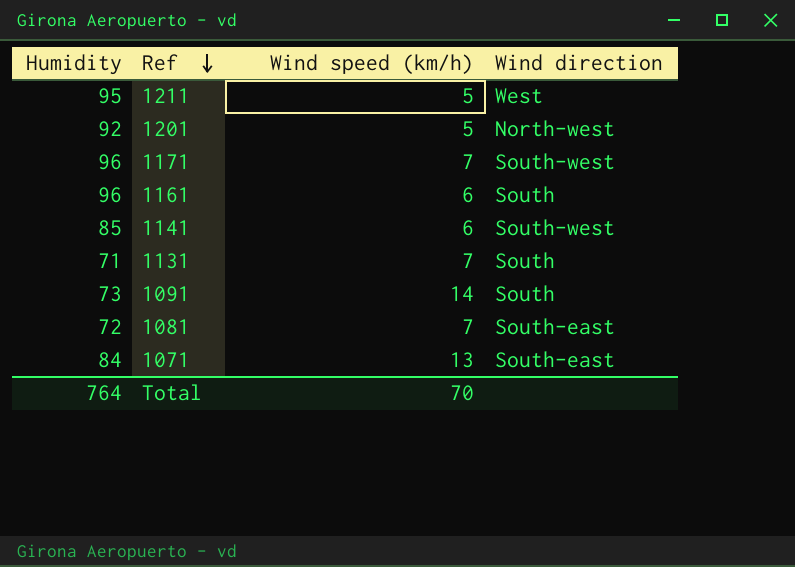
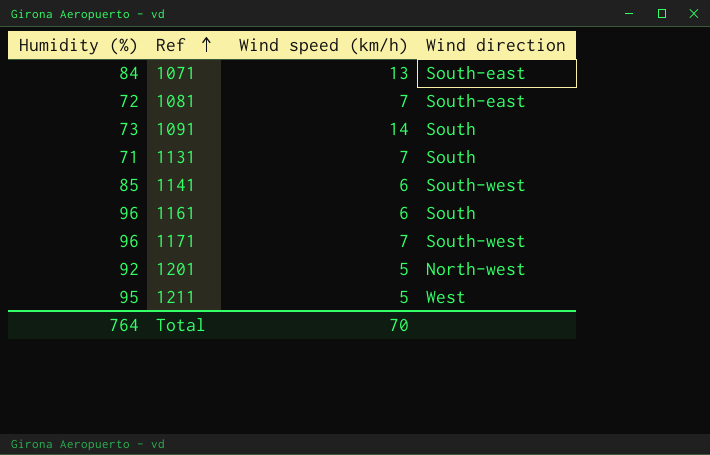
row order: Ref descending -> Ref ascending
column name: Humidity -> Humidity (%)

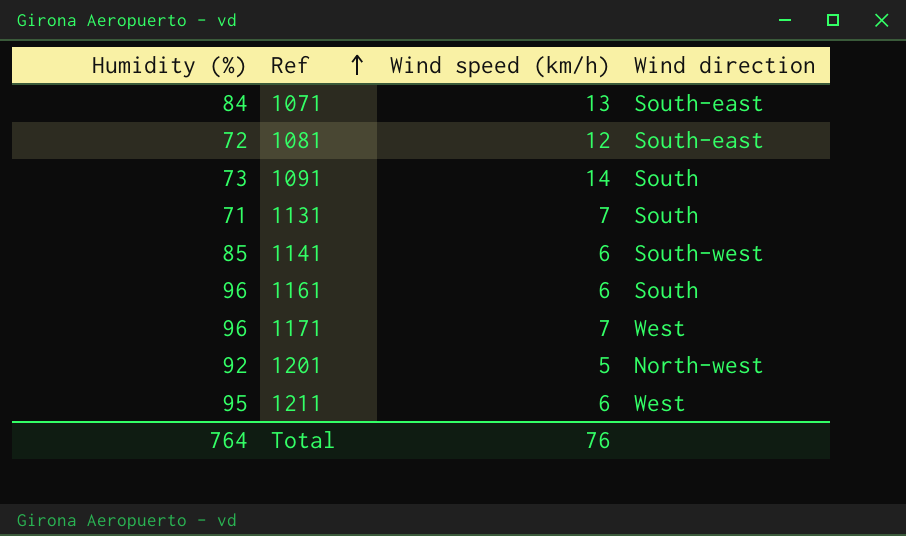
1081 | Wind speed (km/h): 7 -> 12
1171 | Wind direction: South-west -> West
1211 | Wind speed (km/h): 5 -> 6
Total | Wind speed (km/h): 70 -> 76

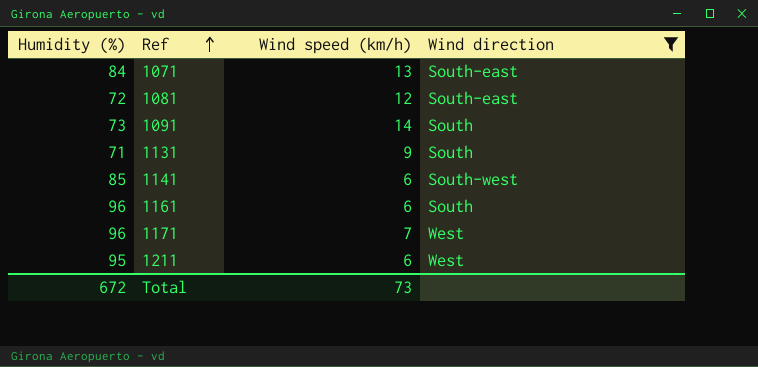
filter: none -> Wind direction != North-west
1131 | Wind speed (km/h): 7 -> 9
Total | Humidity (%): 764 -> 672
Total | Wind speed (km/h): 76 -> 73

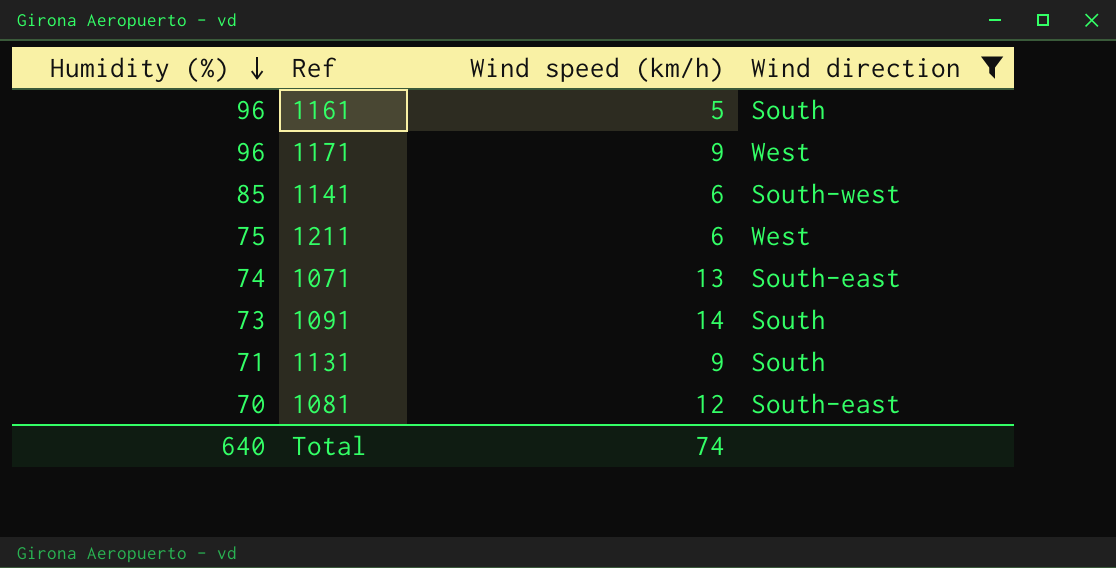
row order: Ref ascending -> Humidity (%) descending
1161 | Wind speed (km/h): 6 -> 5
1171 | Wind speed (km/h): 7 -> 9
1211 | Humidity (%): 95 -> 75
1071 | Humidity (%): 84 -> 74
1081 | Humidity (%): 72 -> 70
Total | Humidity (%): 672 -> 640
Total | Wind speed (km/h): 73 -> 74

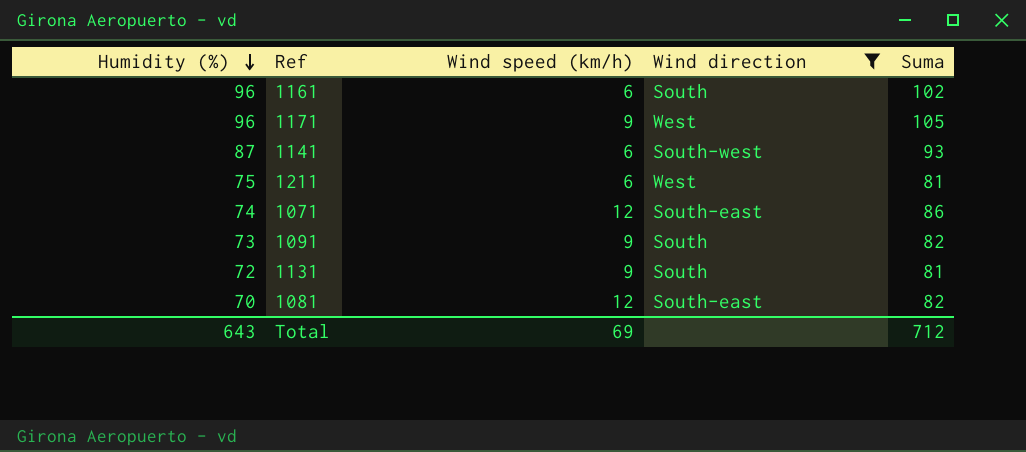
column Suma | formula: none -> [Humidity (%)] + [Wind speed (km/h)]
1161 | Wind speed (km/h): 5 -> 6
1141 | Humidity (%): 85 -> 87
1071 | Wind speed (km/h): 13 -> 12
1091 | Wind speed (km/h): 14 -> 9
1131 | Humidity (%): 71 -> 72
Total | Humidity (%): 640 -> 643
Total | Wind speed (km/h): 74 -> 69

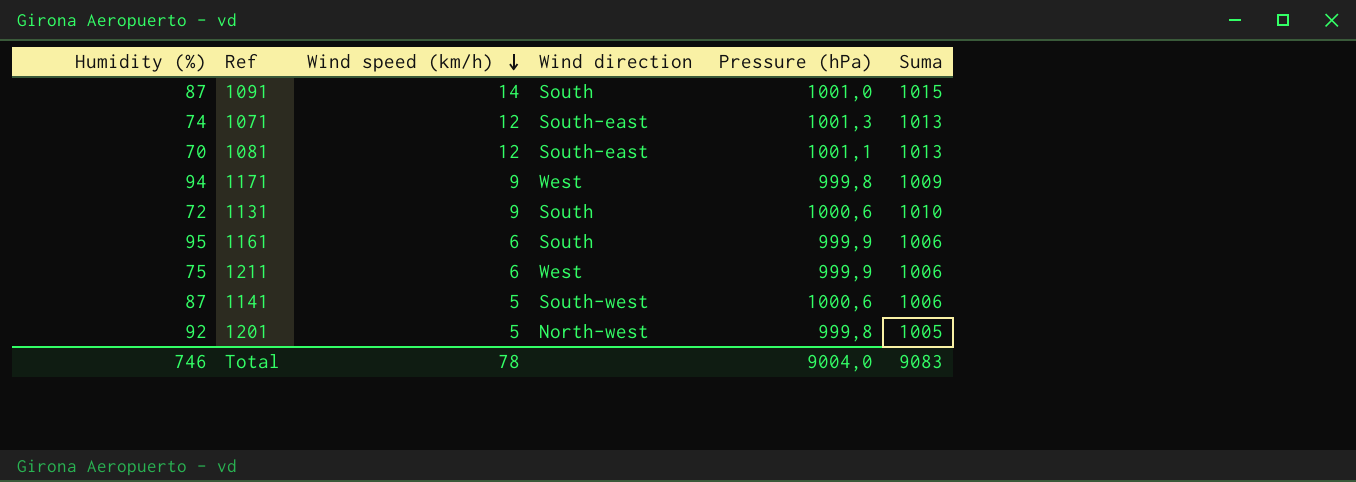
filter: Wind direction != North-west -> none
row order: Humidity (%) descending -> Wind speed (km/h) descending
column Pressure (hPa) | position: none -> 5
column Suma | formula: [Humidity (%)] + [Wind speed (km/h)] -> [Wind speed (km/h)] + [Pressure (hPa)]
1091 | Humidity (%): 73 -> 87
1091 | Wind speed (km/h): 9 -> 14
1171 | Humidity (%): 96 -> 94
1161 | Humidity (%): 96 -> 95
1141 | Wind speed (km/h): 6 -> 5
Total | Humidity (%): 643 -> 746
Total | Wind speed (km/h): 69 -> 78
Total | Suma: 712 -> 9083

